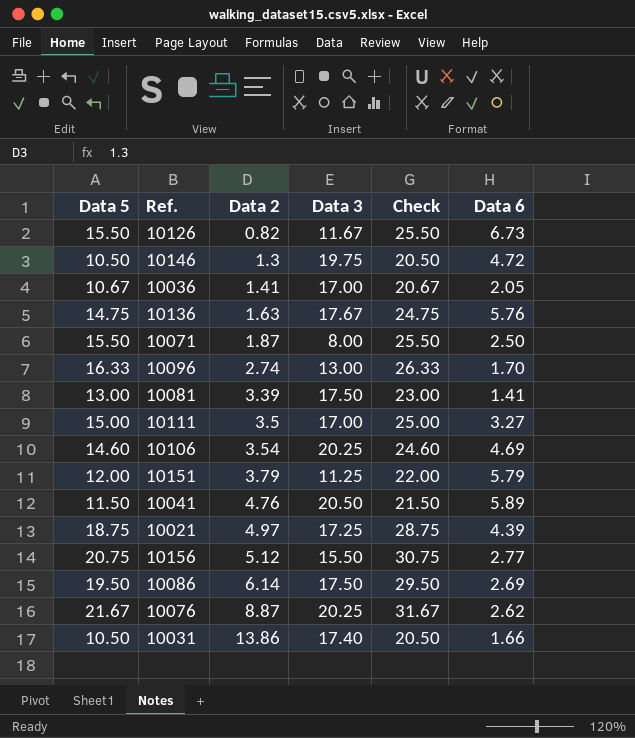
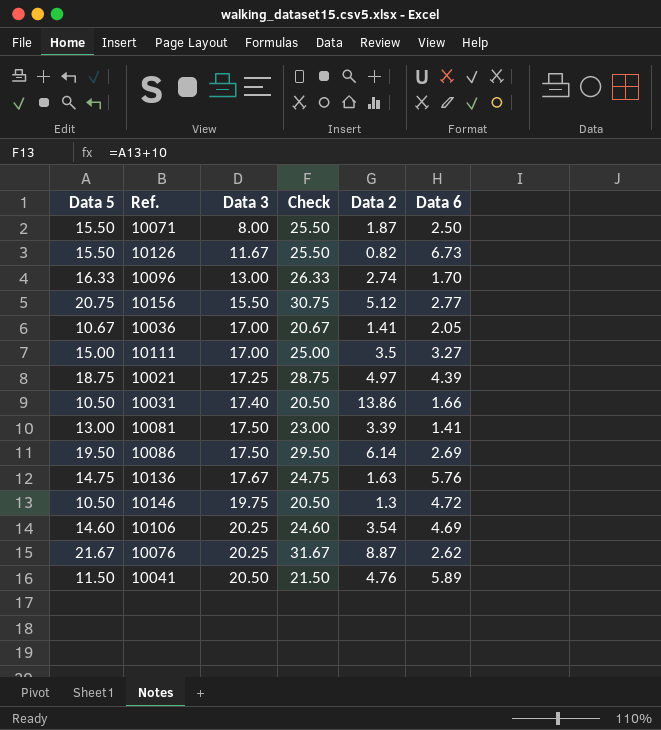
row order: Data 2 ascending -> Data 3 ascending
column Data 2 | position: 3 -> 5
row 10151: 12.00 | 3.79 | 11.25 | 22.00 | 5.79 -> none

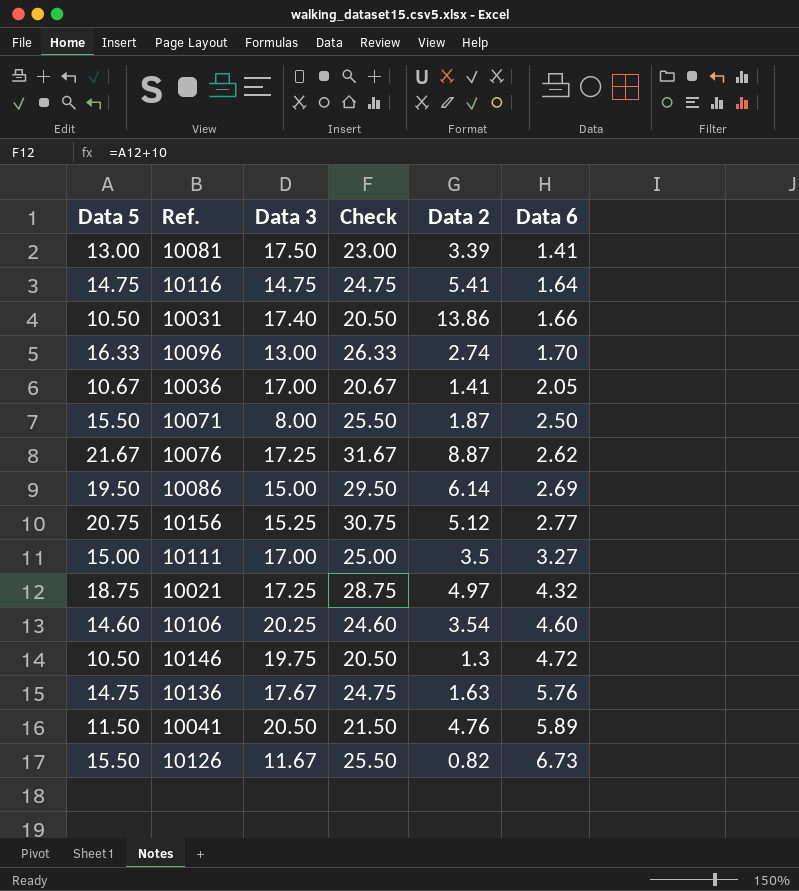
row order: Data 3 ascending -> Data 6 ascending
row 10116: none -> 14.75 | 14.75 | 24.75 | 5.41 | 1.64
10076 | Data 3: 20.25 -> 17.25
10086 | Data 3: 17.50 -> 15.00
10156 | Data 3: 15.50 -> 15.25
10021 | Data 6: 4.39 -> 4.32
10106 | Data 6: 4.69 -> 4.60

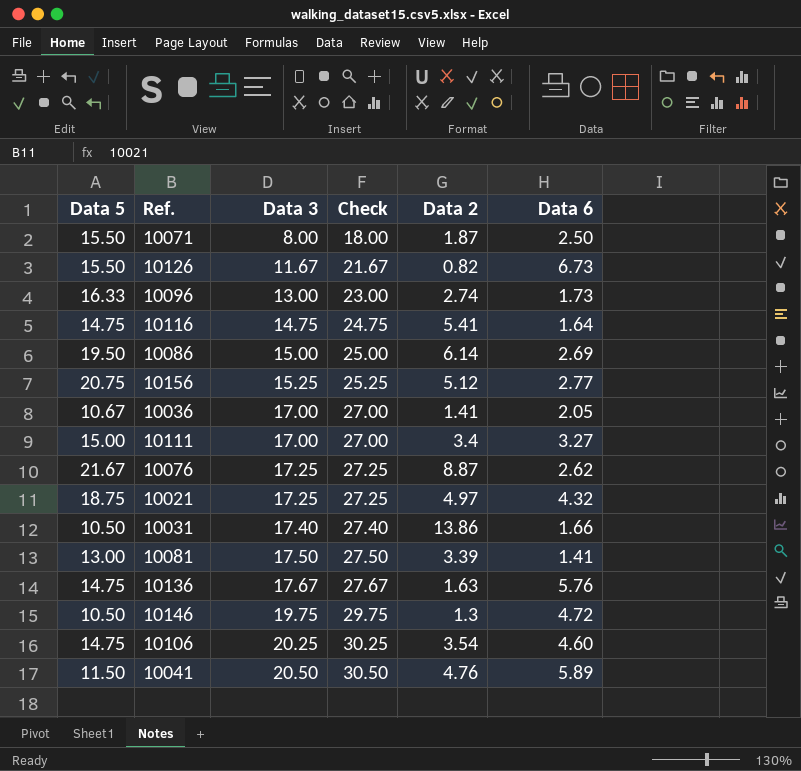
row order: Data 6 ascending -> Data 3 ascending
column Check | formula: [Data 5] + 10 -> [Data 3] + 10
10096 | Data 6: 1.70 -> 1.73
10111 | Data 2: 3.5 -> 3.4
10106 | Data 5: 14.60 -> 14.75

